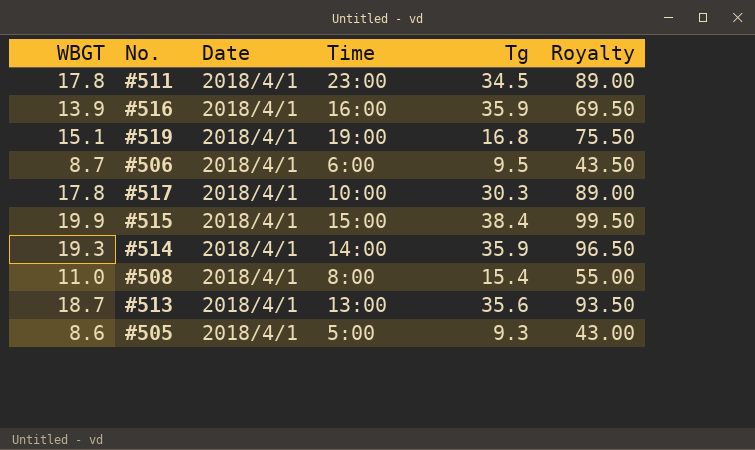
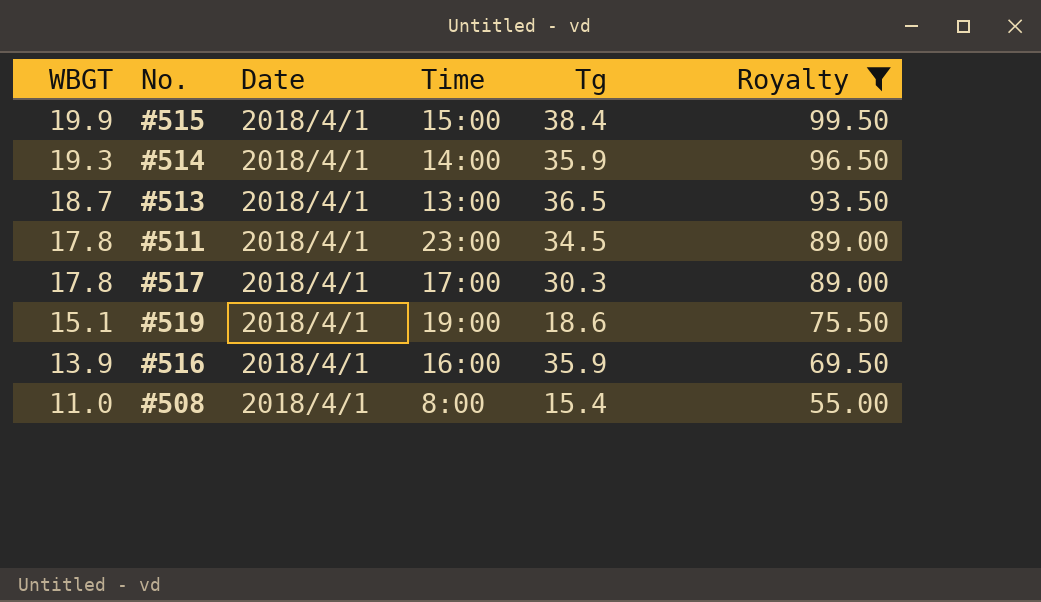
filter: none -> Royalty >= 55.00
row order: none -> WBGT descending
#513 | Tg: 35.6 -> 36.5
#517 | Time: 10:00 -> 17:00
#519 | Tg: 16.8 -> 18.6

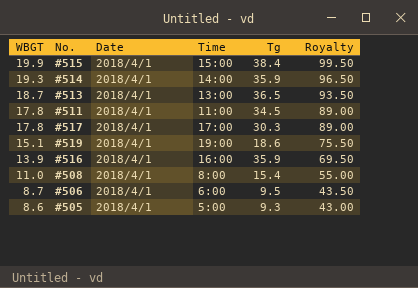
filter: Royalty >= 55.00 -> none
#511 | Time: 23:00 -> 11:00

